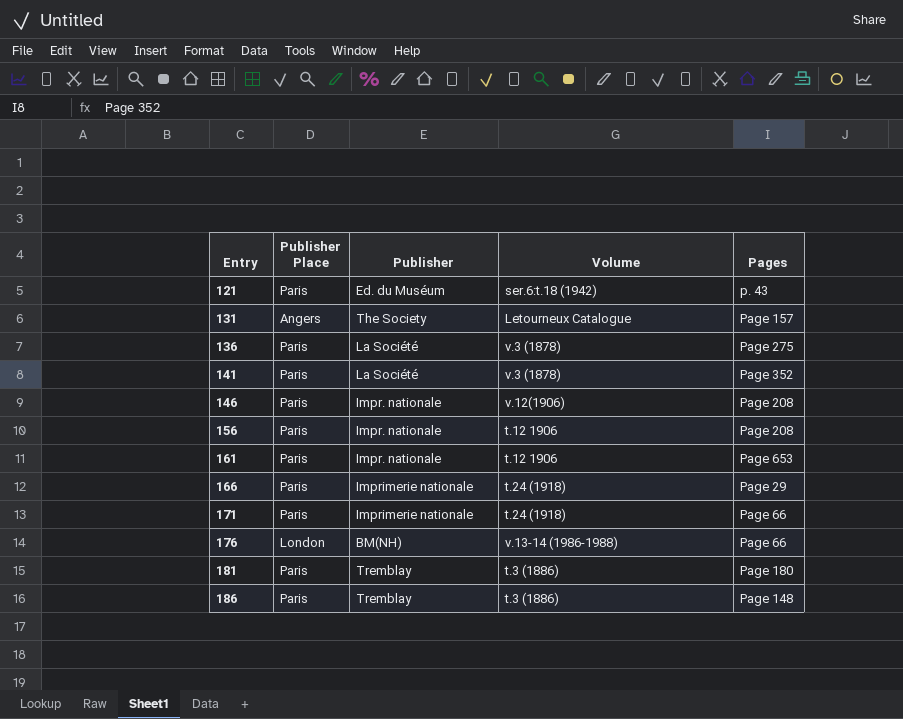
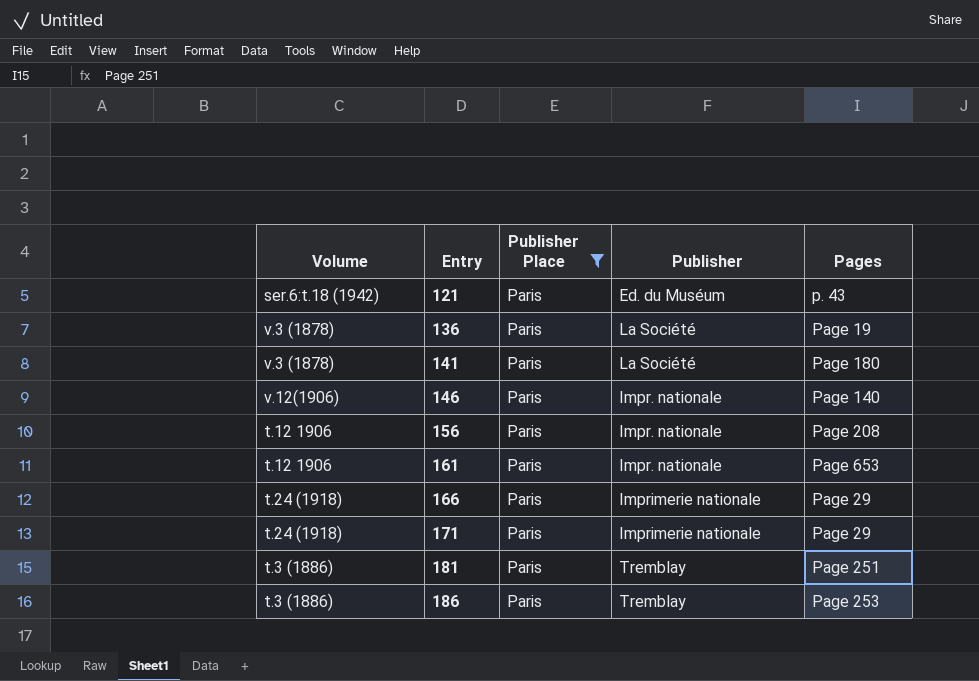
filter: none -> Publisher Place = Paris
column Volume | position: 4 -> 1
136 | Pages: Page 275 -> Page 19
141 | Pages: Page 352 -> Page 180
146 | Pages: Page 208 -> Page 140
171 | Pages: Page 66 -> Page 29
181 | Pages: Page 180 -> Page 251
186 | Pages: Page 148 -> Page 253

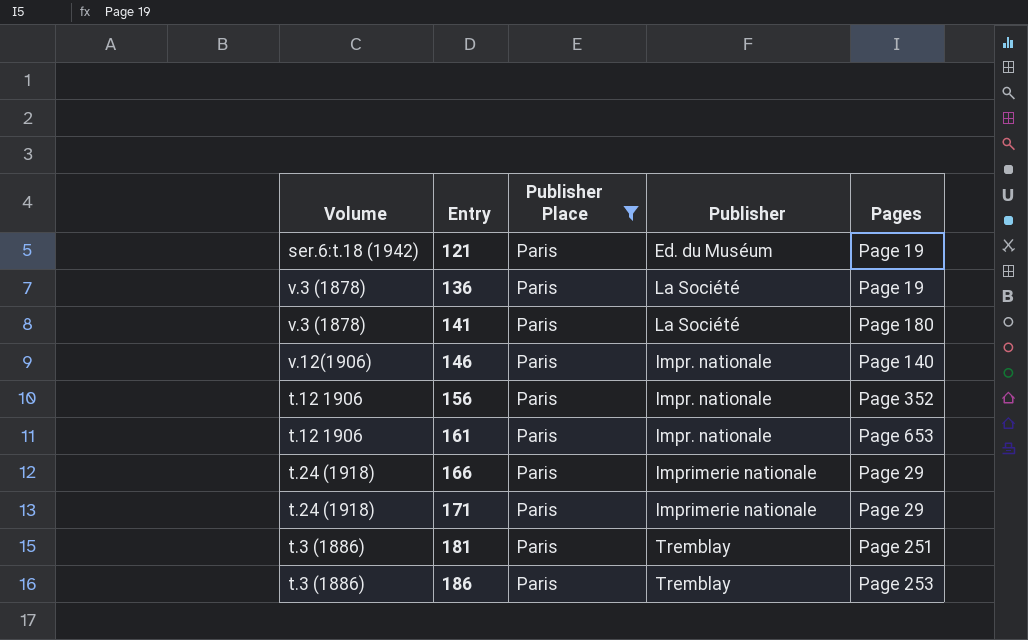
121 | Pages: p. 43 -> Page 19
156 | Pages: Page 208 -> Page 352

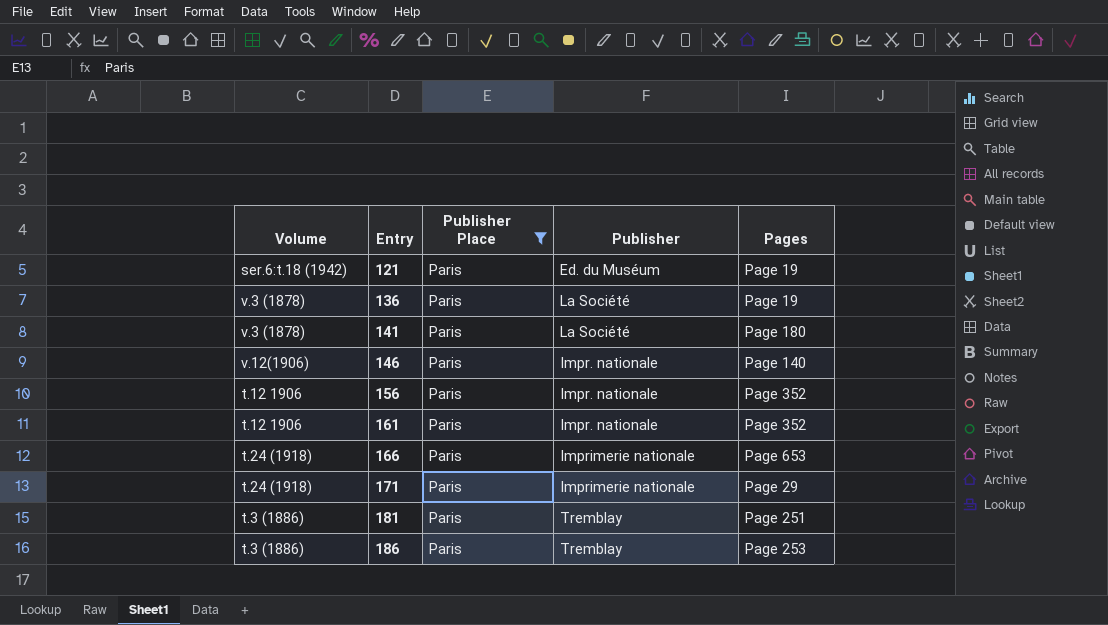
161 | Pages: Page 653 -> Page 352
166 | Pages: Page 29 -> Page 653

